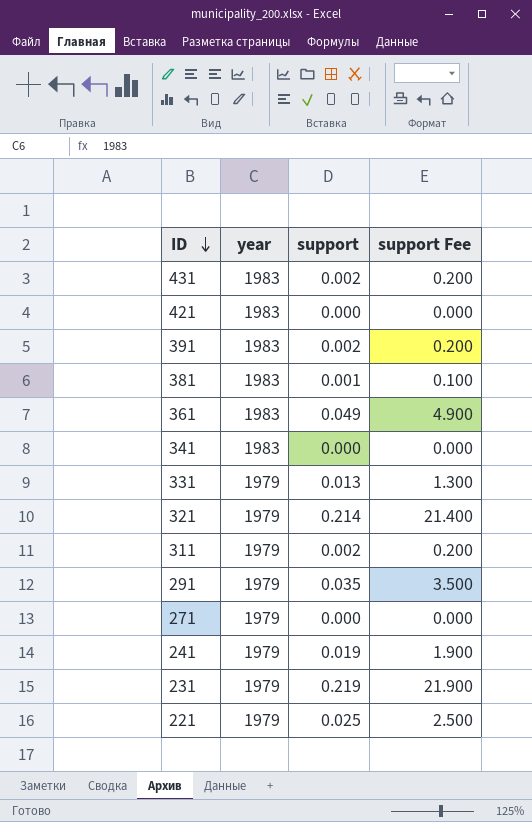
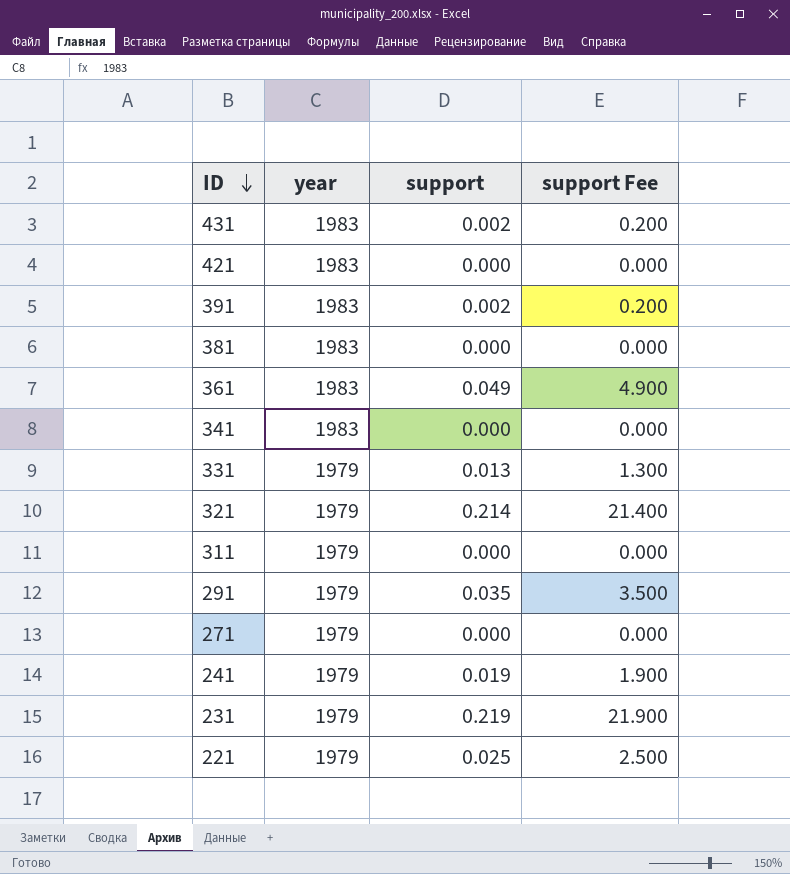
381 | support: 0.001 -> 0.000
381 | support Fee: 0.100 -> 0.000
311 | support: 0.002 -> 0.000
311 | support Fee: 0.200 -> 0.000

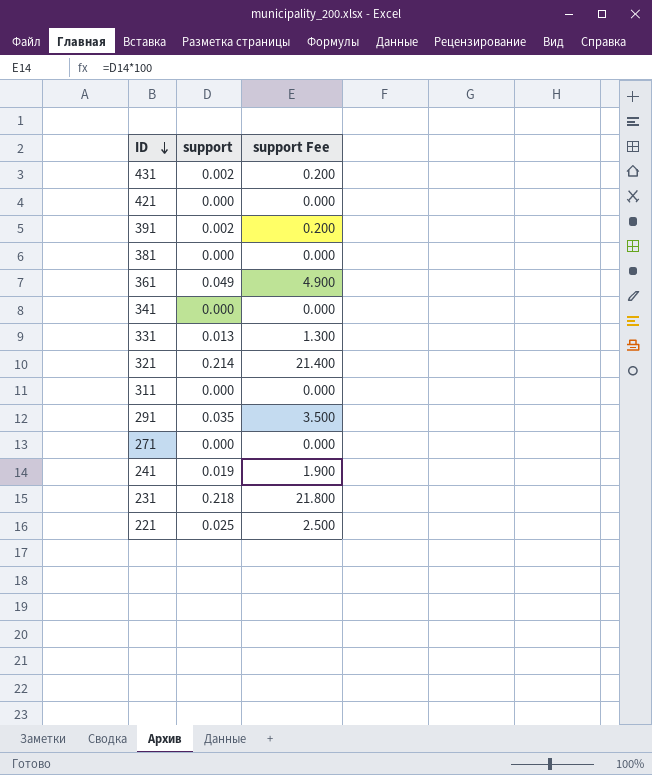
column year | position: 2 -> none
231 | support: 0.219 -> 0.218
231 | support Fee: 21.900 -> 21.800

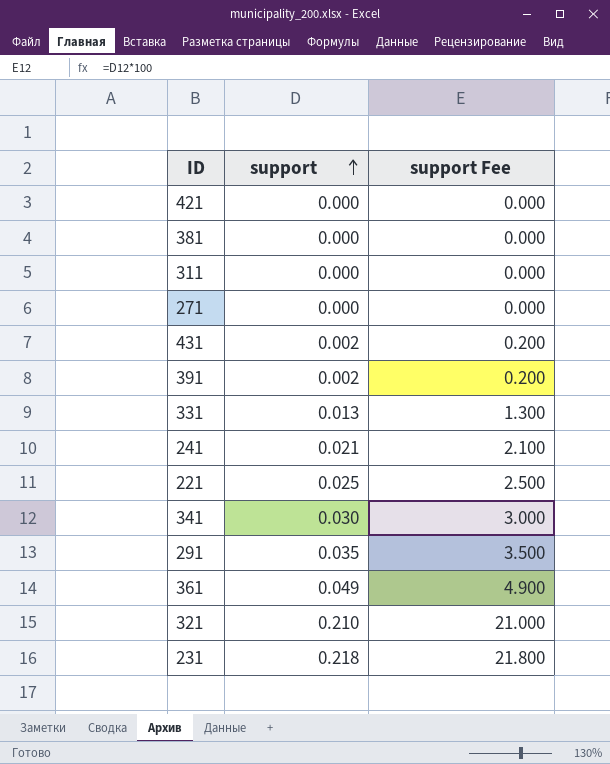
row order: ID descending -> support ascending
241 | support: 0.019 -> 0.021
241 | support Fee: 1.900 -> 2.100
341 | support: 0.000 -> 0.030
341 | support Fee: 0.000 -> 3.000
321 | support: 0.214 -> 0.210
321 | support Fee: 21.400 -> 21.000

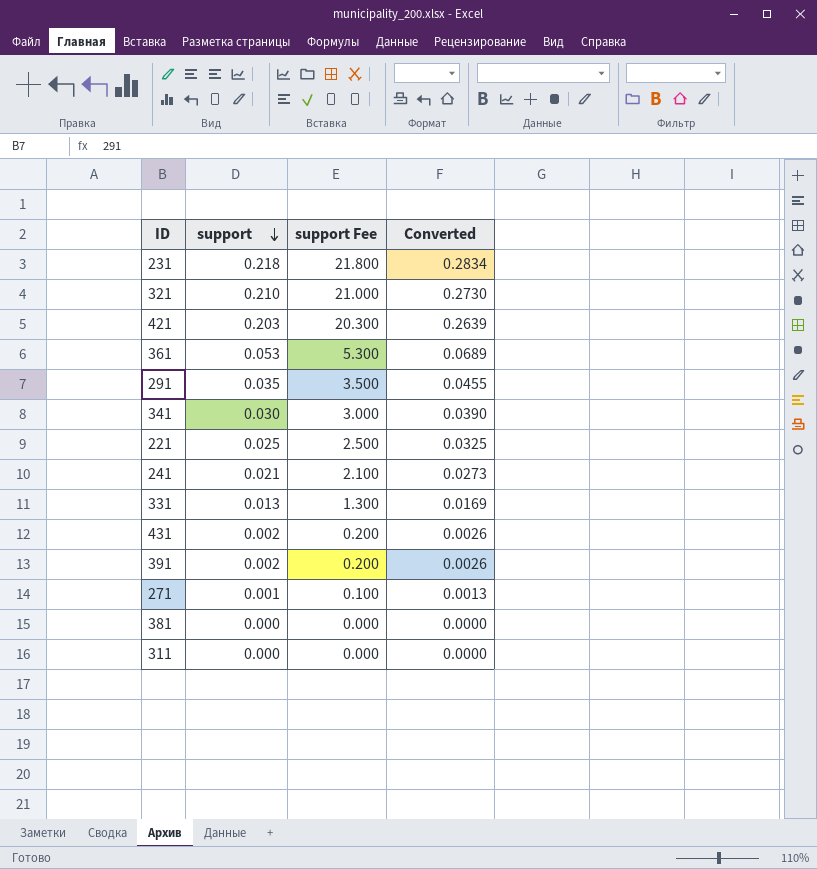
row order: support ascending -> support descending
column Converted | formula: none -> [support] * 1.3
421 | support: 0.000 -> 0.203
421 | support Fee: 0.000 -> 20.300
361 | support: 0.049 -> 0.053
361 | support Fee: 4.900 -> 5.300
271 | support: 0.000 -> 0.001
271 | support Fee: 0.000 -> 0.100

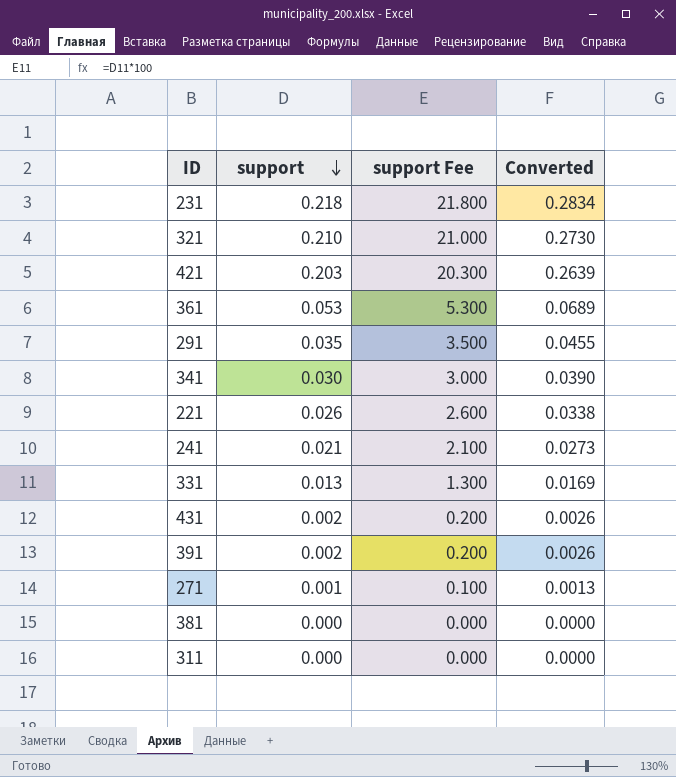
221 | support: 0.025 -> 0.026
221 | support Fee: 2.500 -> 2.600
221 | Converted: 0.0325 -> 0.0338

